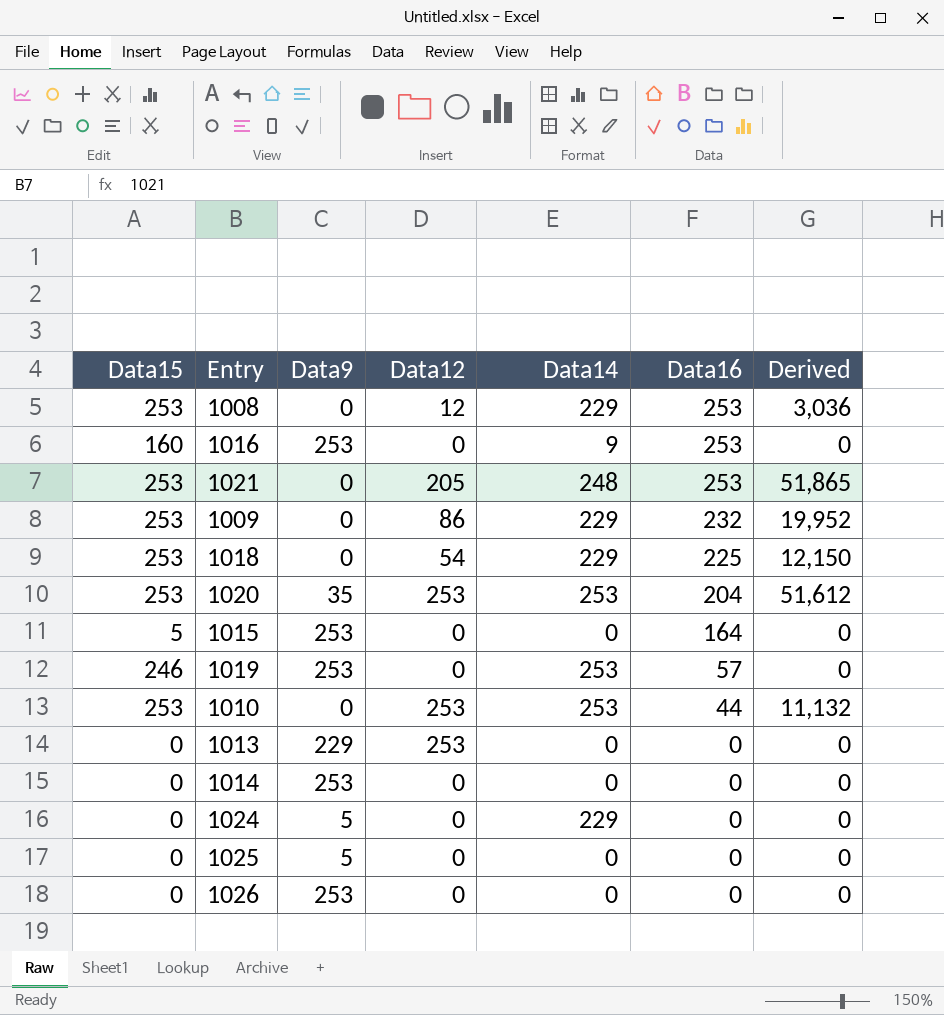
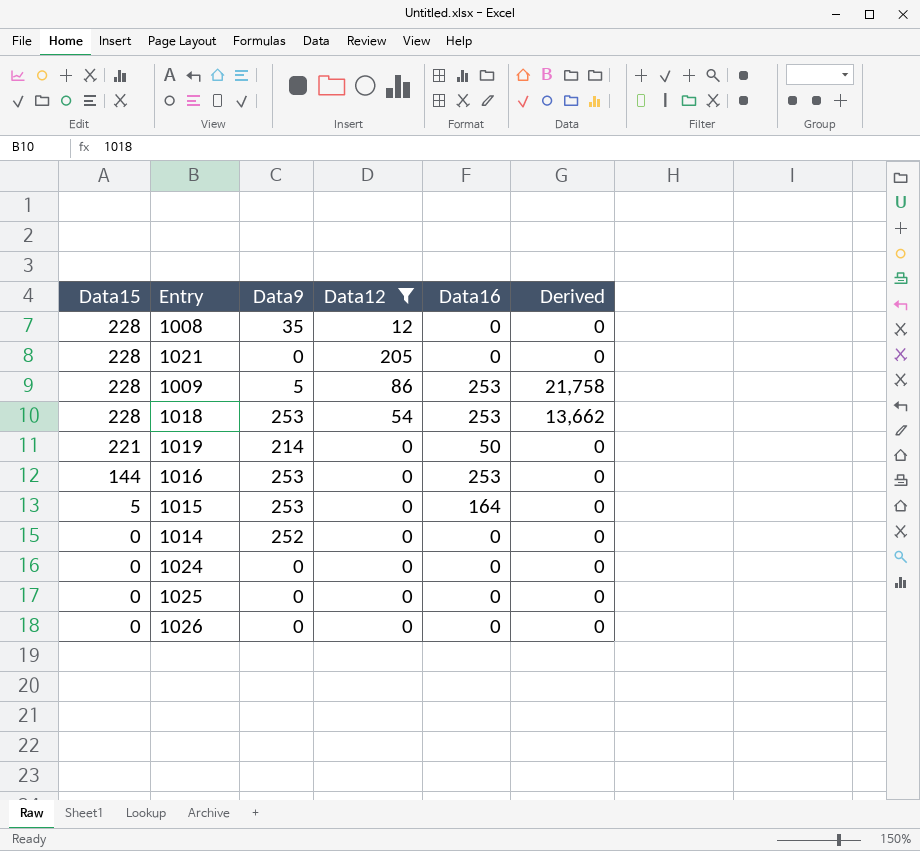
filter: none -> Data12 != 253
row order: Data16 descending -> Data15 descending
column Data14 | position: 5 -> none
1008 | Data15: 253 -> 228
1008 | Data9: 0 -> 35
1008 | Data16: 253 -> 0
1008 | Derived: 3,036 -> 0
1021 | Data15: 253 -> 228
1021 | Data16: 253 -> 0
1021 | Derived: 51,865 -> 0
1009 | Data15: 253 -> 228
1009 | Data9: 0 -> 5
1009 | Data16: 232 -> 253
1009 | Derived: 19,952 -> 21,758
1018 | Data15: 253 -> 228
1018 | Data9: 0 -> 253
1018 | Data16: 225 -> 253
1018 | Derived: 12,150 -> 13,662
1019 | Data15: 246 -> 221
1019 | Data9: 253 -> 214
1019 | Data16: 57 -> 50
1016 | Data15: 160 -> 144
1014 | Data9: 253 -> 252
1024 | Data9: 5 -> 0
1025 | Data9: 5 -> 0
1026 | Data9: 253 -> 0

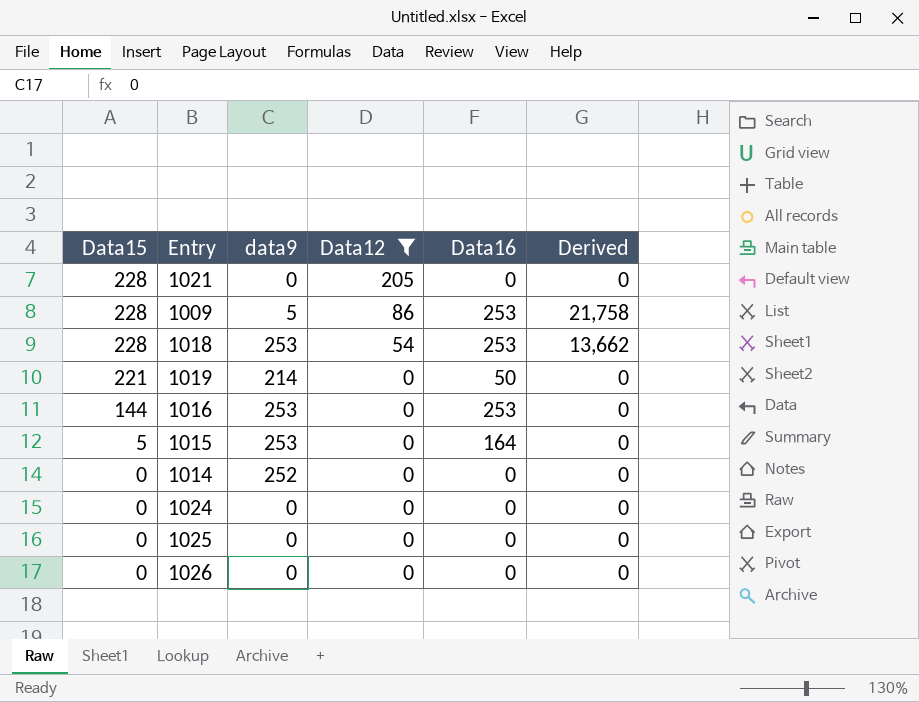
column name: Data9 -> data9
row 1008: 228 | 35 | 12 | 0 | 0 -> none

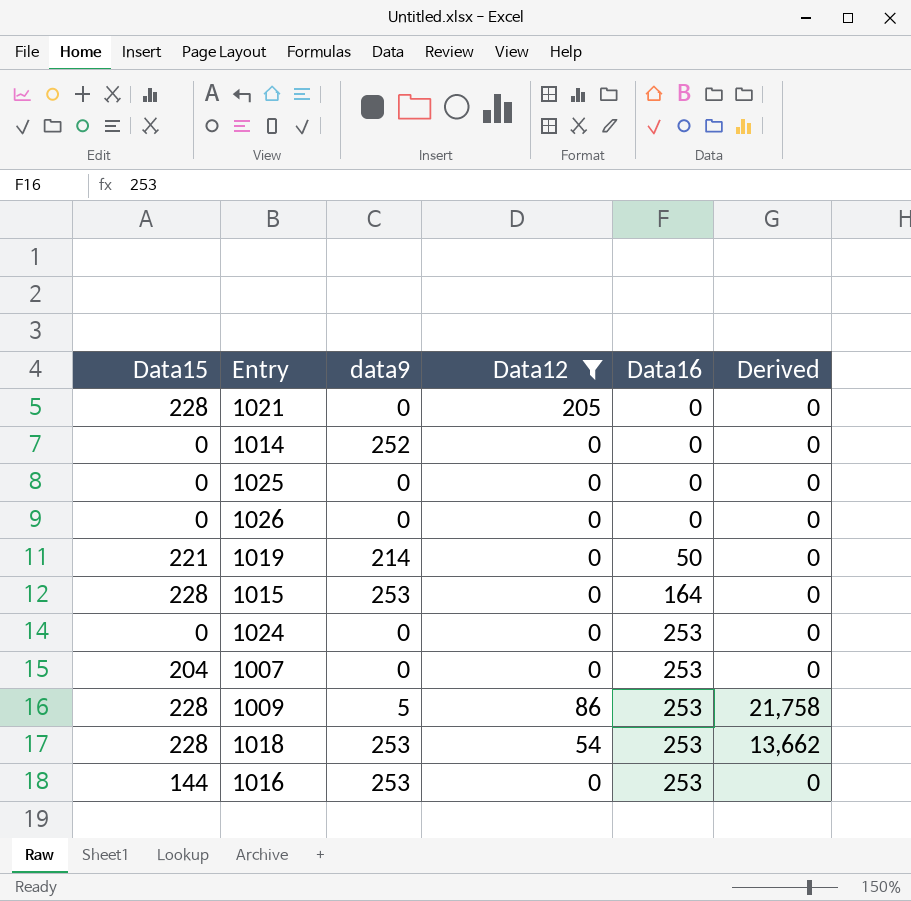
row order: Data15 descending -> Data16 ascending
1015 | Data15: 5 -> 228
1024 | Data16: 0 -> 253
row 1007: none -> 204 | 0 | 0 | 253 | 0

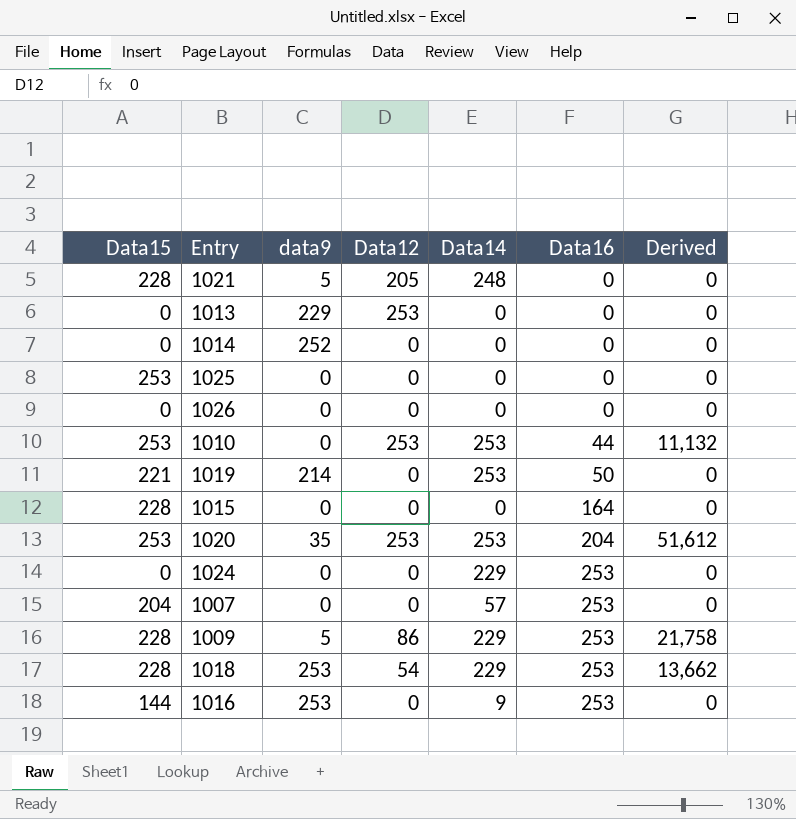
filter: Data12 != 253 -> none
column Data14 | position: none -> 5
1021 | data9: 0 -> 5
1025 | Data15: 0 -> 253
1015 | data9: 253 -> 0

